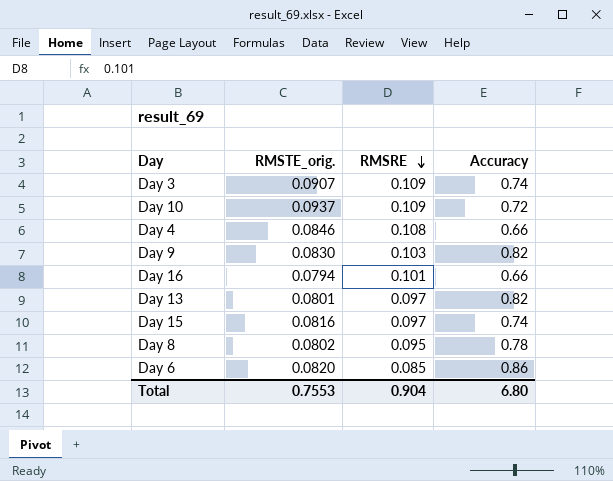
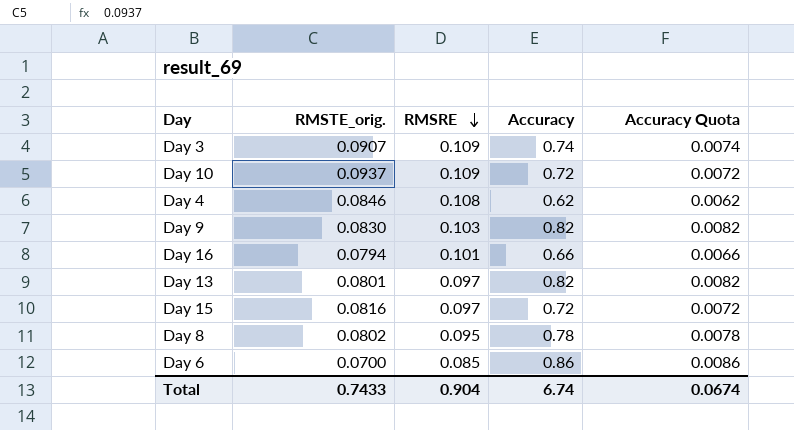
column Accuracy Quota | formula: none -> [Accuracy] * 0.01
Day 4 | Accuracy: 0.66 -> 0.62
Day 15 | Accuracy: 0.74 -> 0.72
Day 6 | RMSTE_orig.: 0.0820 -> 0.0700
Total | RMSTE_orig.: 0.7553 -> 0.7433
Total | Accuracy: 6.80 -> 6.74

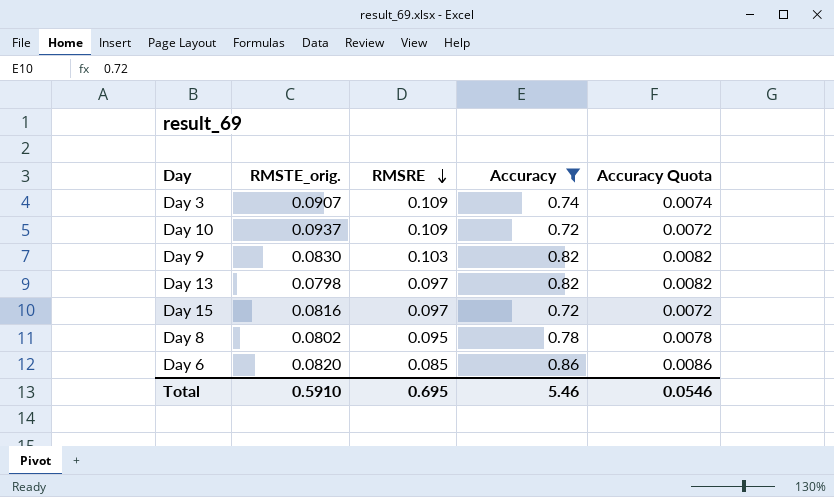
filter: none -> Accuracy >= 0.72
Day 13 | RMSTE_orig.: 0.0801 -> 0.0798
Day 6 | RMSTE_orig.: 0.0700 -> 0.0820
Total | RMSTE_orig.: 0.7433 -> 0.5910
Total | RMSRE: 0.904 -> 0.695
Total | Accuracy: 6.74 -> 5.46
Total | Accuracy Quota: 0.0674 -> 0.0546

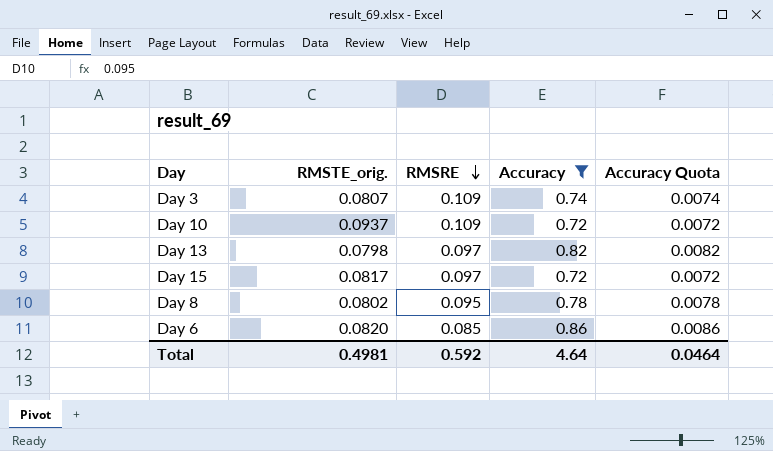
row Day 9: 0.0830 | 0.103 | 0.82 | 0.0082 -> none
Day 3 | RMSTE_orig.: 0.0907 -> 0.0807
Day 15 | RMSTE_orig.: 0.0816 -> 0.0817
Total | RMSTE_orig.: 0.5910 -> 0.4981
Total | RMSRE: 0.695 -> 0.592
Total | Accuracy: 5.46 -> 4.64
Total | Accuracy Quota: 0.0546 -> 0.0464

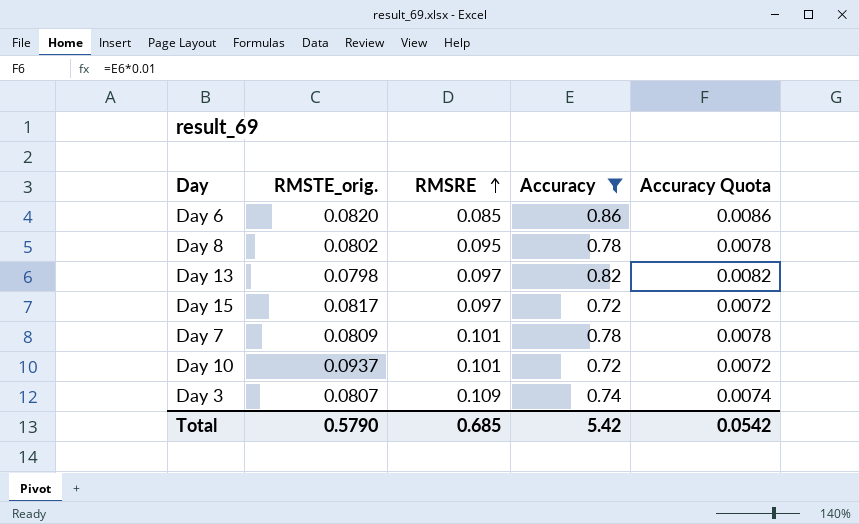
row order: RMSRE descending -> RMSRE ascending
row Day 7: none -> 0.0809 | 0.101 | 0.78 | 0.0078
Day 10 | RMSRE: 0.109 -> 0.101
Total | RMSTE_orig.: 0.4981 -> 0.5790
Total | RMSRE: 0.592 -> 0.685
Total | Accuracy: 4.64 -> 5.42
Total | Accuracy Quota: 0.0464 -> 0.0542

